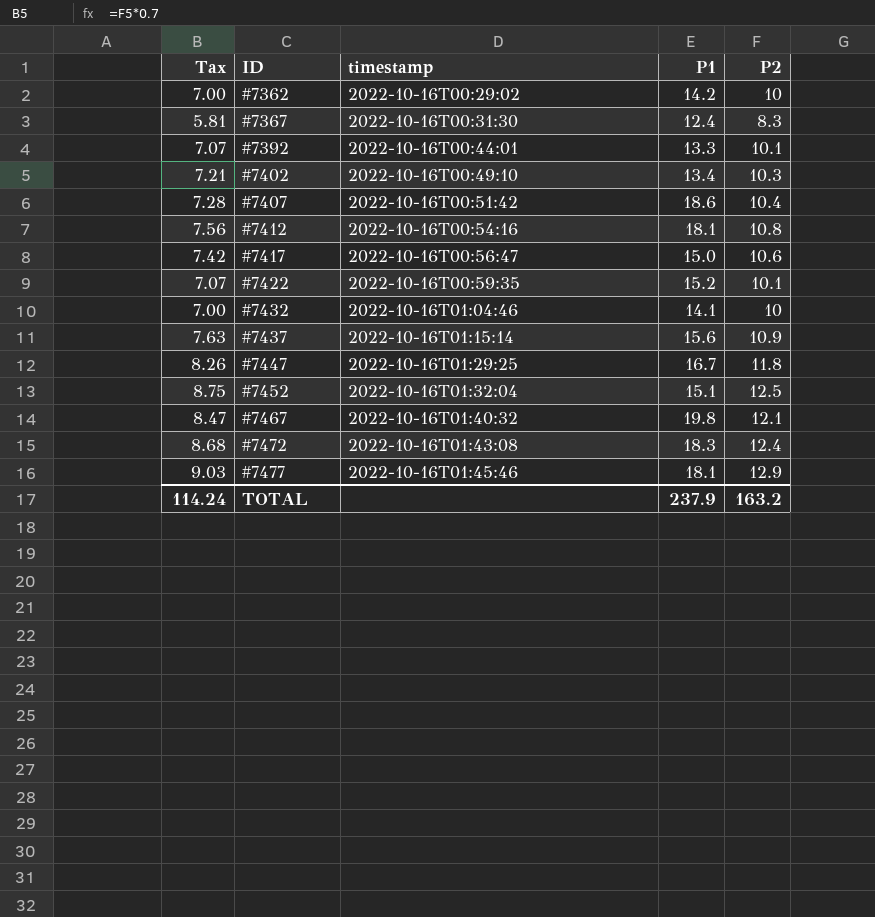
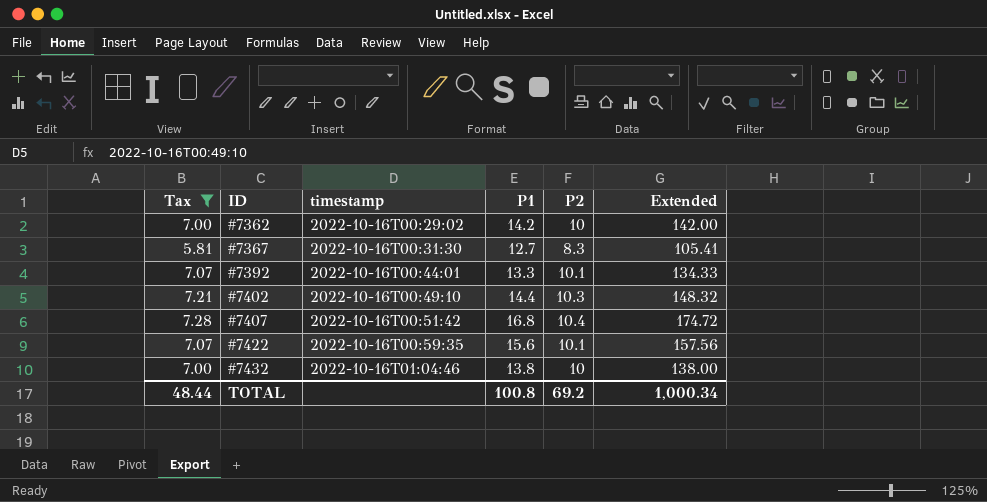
filter: none -> Tax <= 7.28
column Extended | formula: none -> [P1] * [P2]
#7367 | P1: 12.4 -> 12.7
#7402 | P1: 13.4 -> 14.4
#7407 | P1: 18.6 -> 16.8
#7422 | P1: 15.2 -> 15.6
#7432 | P1: 14.1 -> 13.8
TOTAL | Tax: 114.24 -> 48.44
TOTAL | P1: 237.9 -> 100.8
TOTAL | P2: 163.2 -> 69.2

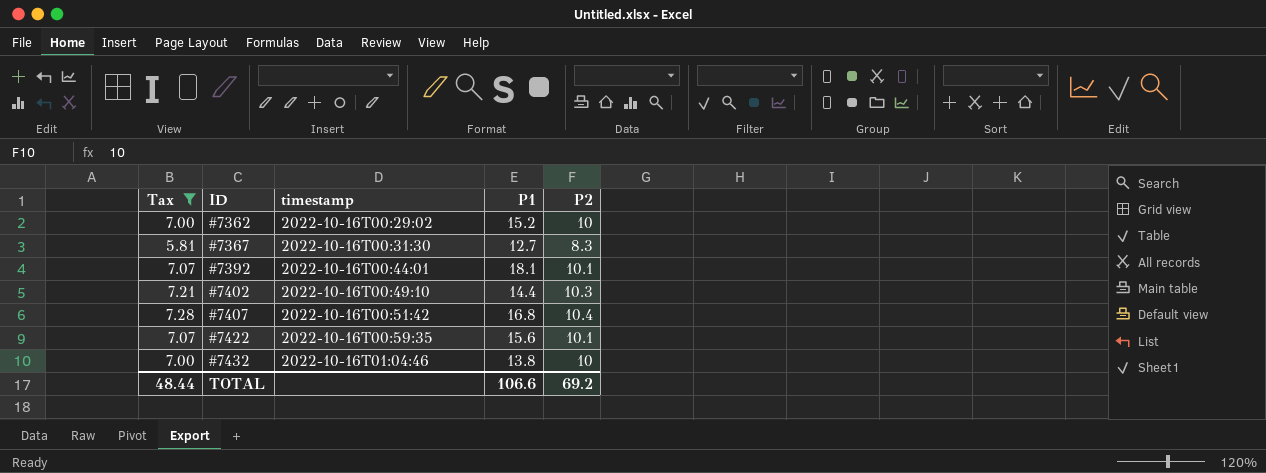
column Extended | formula: [P1] * [P2] -> none
#7362 | P1: 14.2 -> 15.2
#7392 | P1: 13.3 -> 18.1
TOTAL | P1: 100.8 -> 106.6

